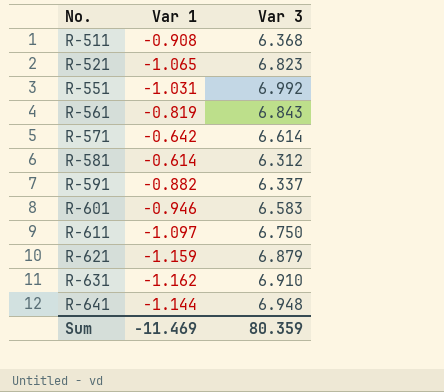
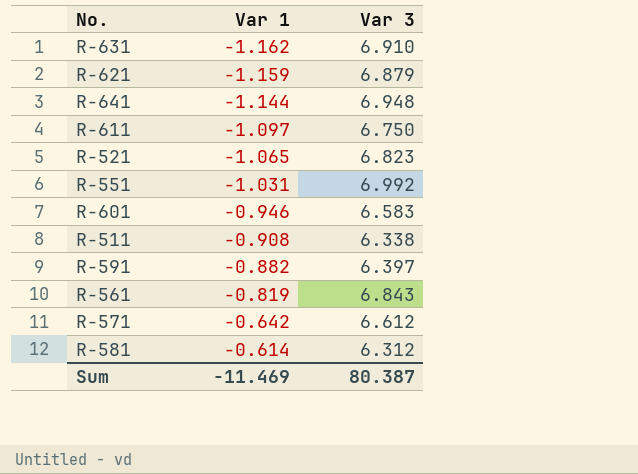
row order: No. ascending -> Var 1 ascending
R-511 | Var 3: 6.368 -> 6.338
R-591 | Var 3: 6.337 -> 6.397
R-571 | Var 3: 6.614 -> 6.612
Sum | Var 3: 80.359 -> 80.387

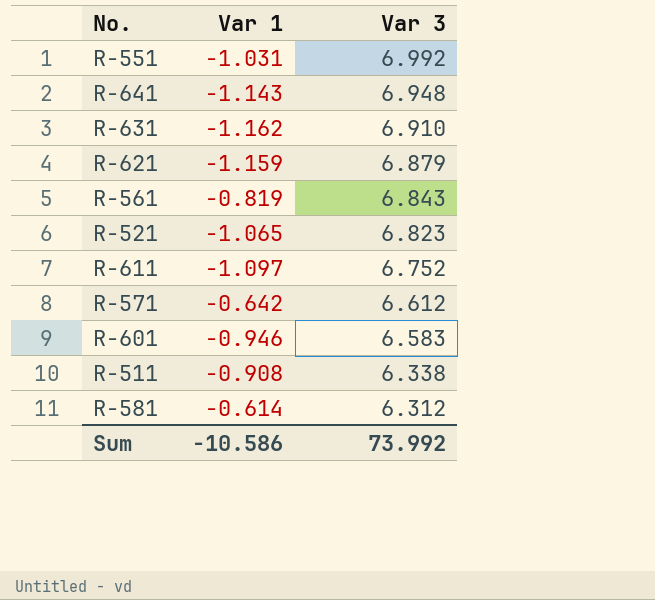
row order: Var 1 ascending -> Var 3 descending
row R-591: -0.882 | 6.397 -> none
R-641 | Var 1: -1.144 -> -1.143
R-611 | Var 3: 6.750 -> 6.752
Sum | Var 1: -11.469 -> -10.586
Sum | Var 3: 80.387 -> 73.992

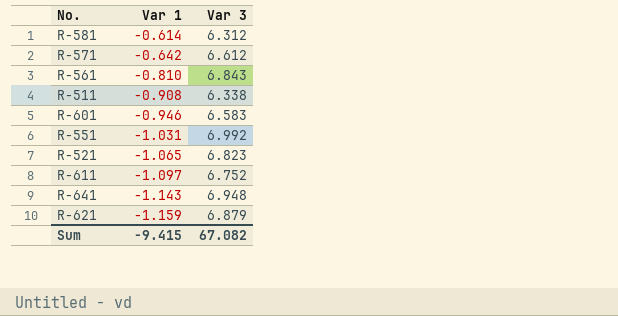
row order: Var 3 descending -> Var 1 descending
row R-631: -1.162 | 6.910 -> none
R-561 | Var 1: -0.819 -> -0.810
Sum | Var 1: -10.586 -> -9.415
Sum | Var 3: 73.992 -> 67.082

